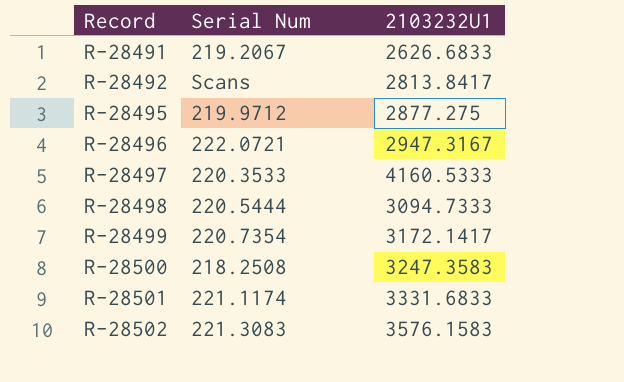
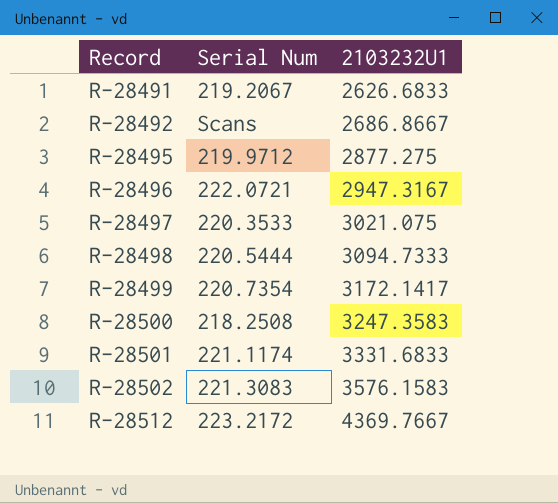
R-28492 | 2103232U1: 2813.8417 -> 2686.8667
R-28497 | 2103232U1: 4160.5333 -> 3021.075
row R-28512: none -> 223.2172 | 4369.7667

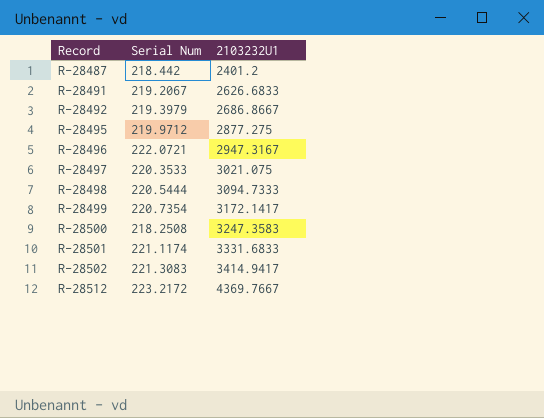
row R-28487: none -> 218.442 | 2401.2
R-28492 | Serial Num: Scans -> 219.3979
R-28502 | 2103232U1: 3576.1583 -> 3414.9417

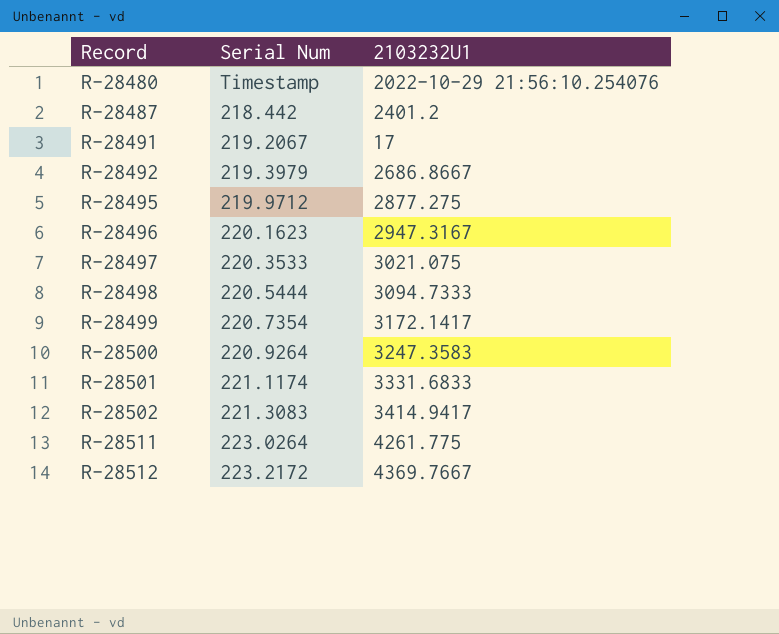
row R-28480: none -> Timestamp | 2022-10-29 21:56:10.254076
R-28491 | 2103232U1: 2626.6833 -> 17
R-28496 | Serial Num: 222.0721 -> 220.1623
R-28500 | Serial Num: 218.2508 -> 220.9264
row R-28511: none -> 223.0264 | 4261.775

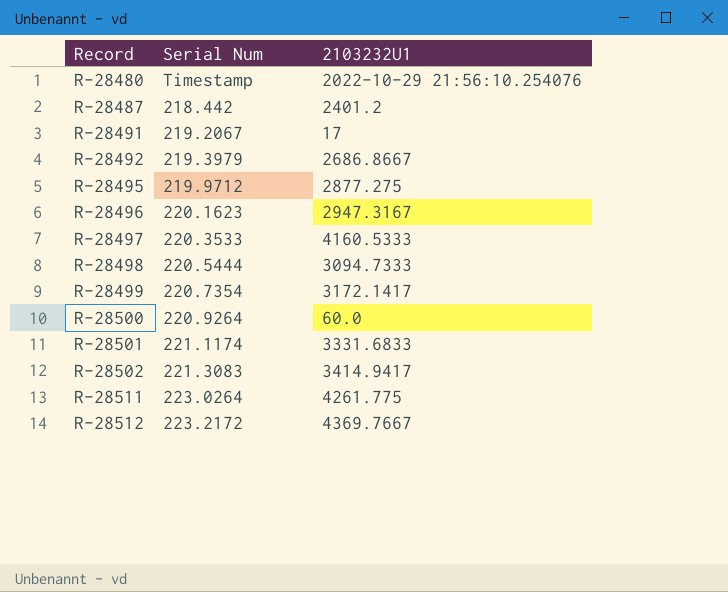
R-28497 | 2103232U1: 3021.075 -> 4160.5333
R-28500 | 2103232U1: 3247.3583 -> 60.0

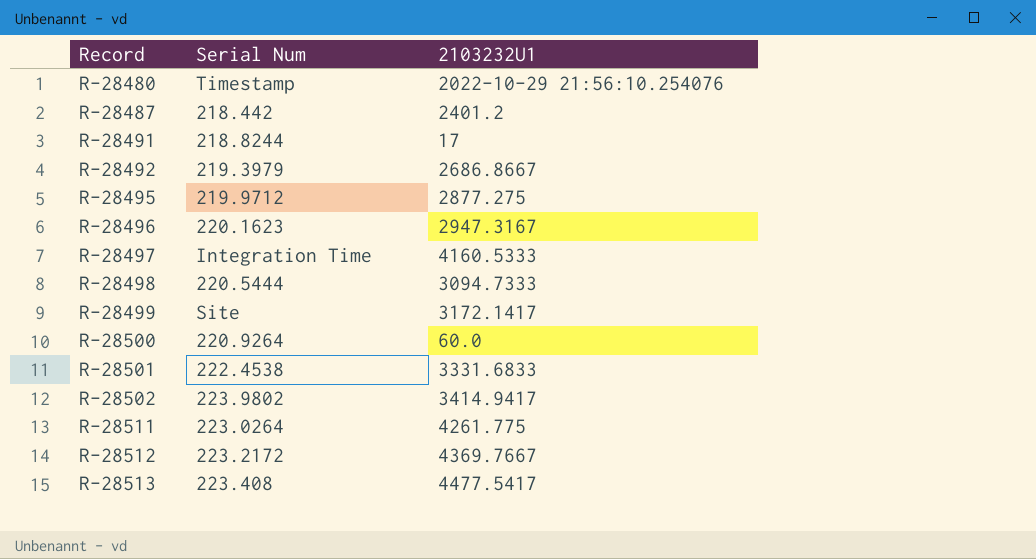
R-28491 | Serial Num: 219.2067 -> 218.8244
R-28497 | Serial Num: 220.3533 -> Integration Time
R-28499 | Serial Num: 220.7354 -> Site
R-28501 | Serial Num: 221.1174 -> 222.4538
R-28502 | Serial Num: 221.3083 -> 223.9802
row R-28513: none -> 223.408 | 4477.5417

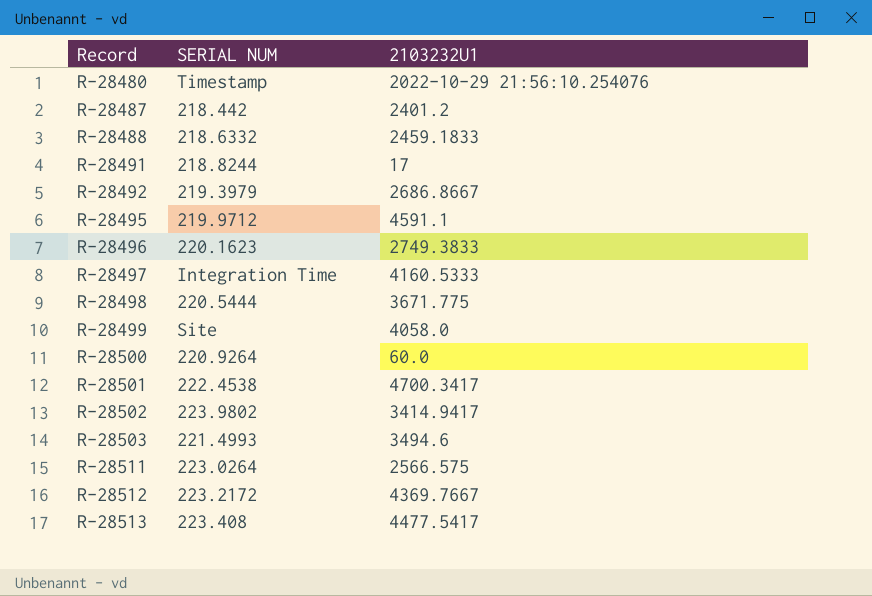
column name: Serial Num -> SERIAL NUM
row R-28488: none -> 218.6332 | 2459.1833
R-28495 | 2103232U1: 2877.275 -> 4591.1
R-28496 | 2103232U1: 2947.3167 -> 2749.3833
R-28498 | 2103232U1: 3094.7333 -> 3671.775
R-28499 | 2103232U1: 3172.1417 -> 4058.0
R-28501 | 2103232U1: 3331.6833 -> 4700.3417
row R-28503: none -> 221.4993 | 3494.6
R-28511 | 2103232U1: 4261.775 -> 2566.575

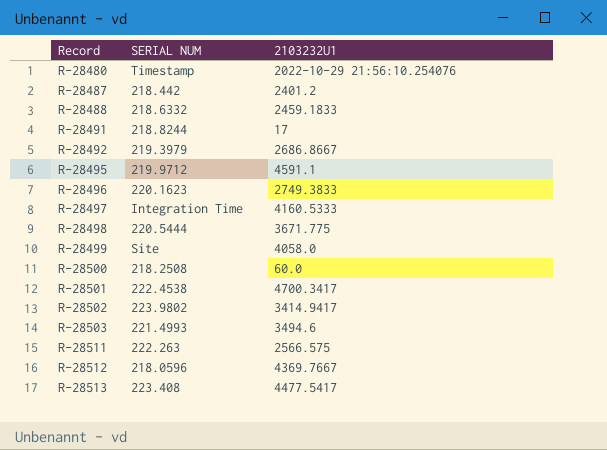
R-28500 | SERIAL NUM: 220.9264 -> 218.2508
R-28511 | SERIAL NUM: 223.0264 -> 222.263
R-28512 | SERIAL NUM: 223.2172 -> 218.0596

